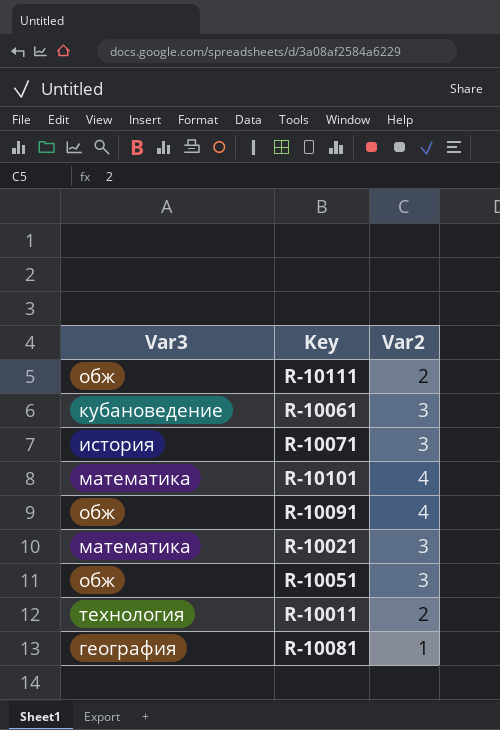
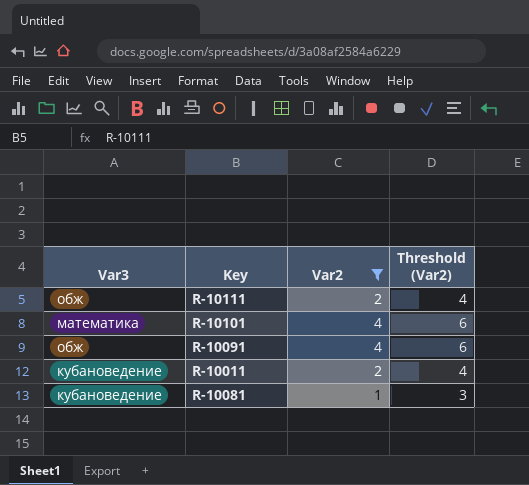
filter: none -> Var2 != 3
column Threshold (Var2) | formula: none -> [Var2] + 2
R-10011 | Var3: технология -> кубановедение
R-10081 | Var3: география -> кубановедение

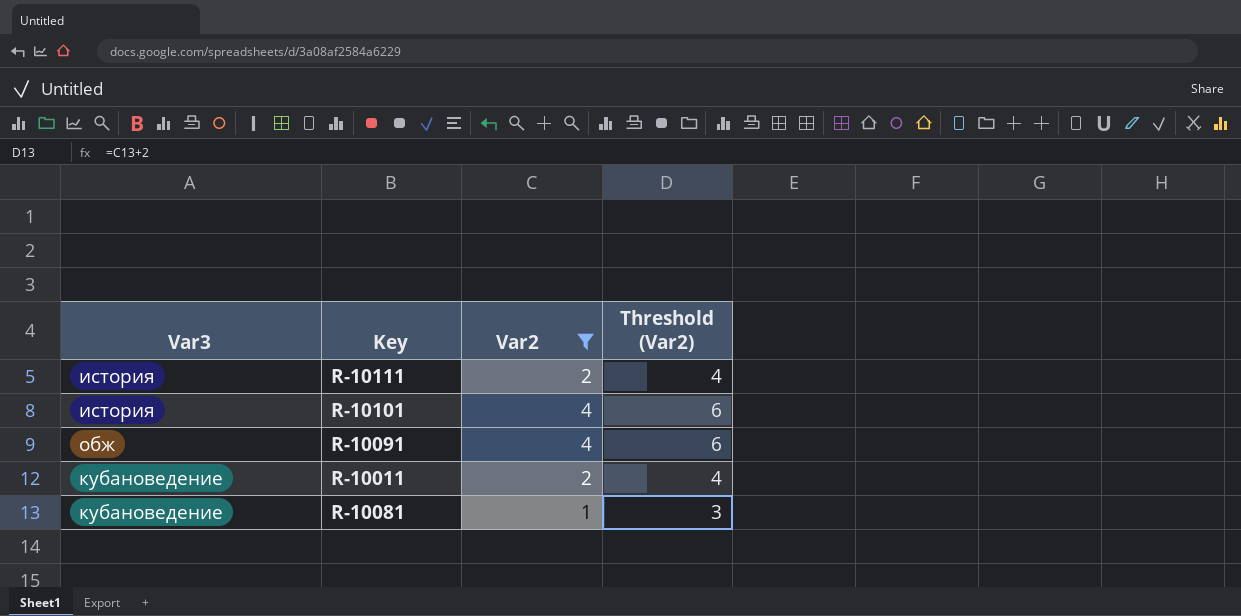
R-10111 | Var3: обж -> история
R-10101 | Var3: математика -> история

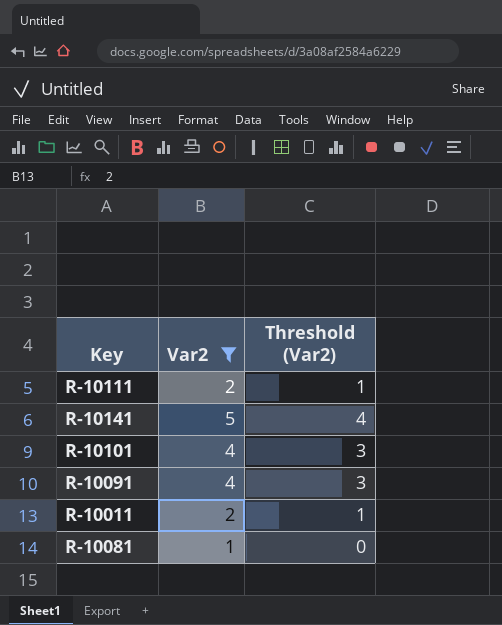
column Var3 | position: 1 -> none
column Threshold (Var2) | formula: [Var2] + 2 -> [Var2] - 1
row R-10141: none -> 5 | 4

